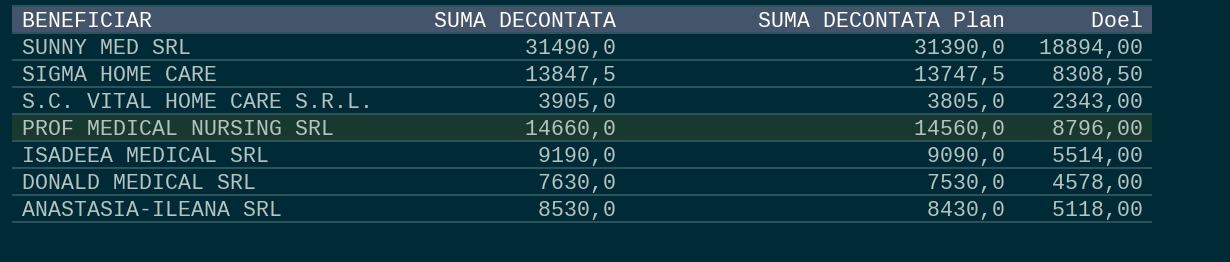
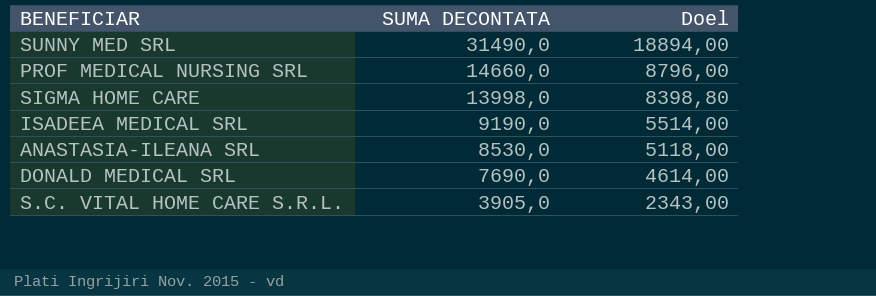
row order: BENEFICIAR descending -> SUMA DECONTATA descending
column SUMA DECONTATA Plan | formula: [SUMA DECONTATA] - 100 -> none
SIGMA HOME CARE | SUMA DECONTATA: 13847,5 -> 13998,0
SIGMA HOME CARE | Doel: 8308,50 -> 8398,80
DONALD MEDICAL SRL | SUMA DECONTATA: 7630,0 -> 7690,0
DONALD MEDICAL SRL | Doel: 4578,00 -> 4614,00

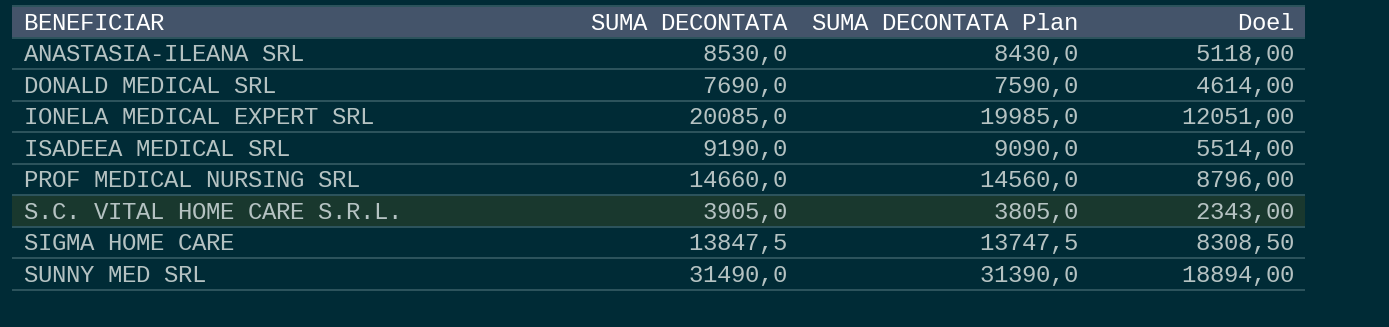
row order: SUMA DECONTATA descending -> BENEFICIAR ascending
column SUMA DECONTATA Plan | formula: none -> [SUMA DECONTATA] - 100
row IONELA MEDICAL EXPERT SRL: none -> 20085,0 | 19985,0 | 12051,00
SIGMA HOME CARE | SUMA DECONTATA: 13998,0 -> 13847,5
SIGMA HOME CARE | Doel: 8398,80 -> 8308,50

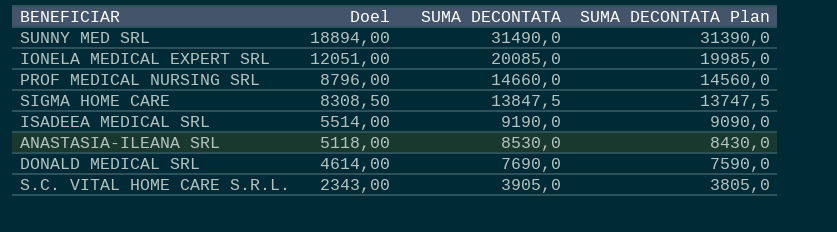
row order: BENEFICIAR ascending -> Doel descending
column Doel | position: 4 -> 2

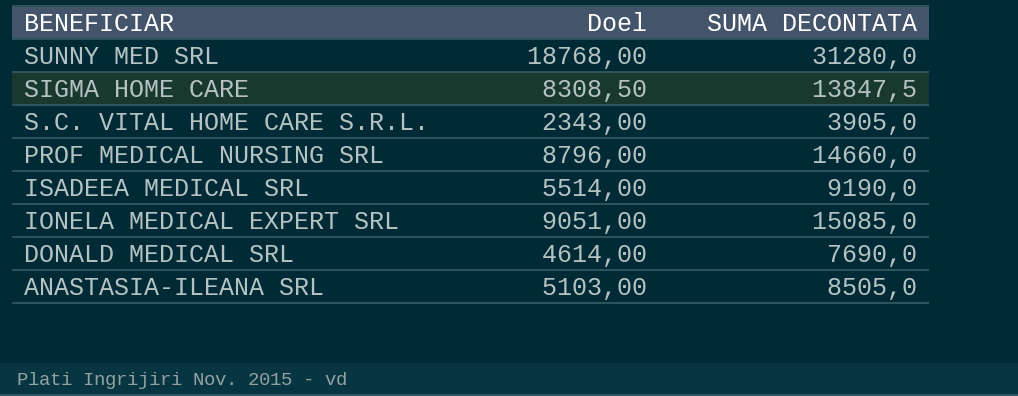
row order: Doel descending -> BENEFICIAR descending
column SUMA DECONTATA Plan | formula: [SUMA DECONTATA] - 100 -> none
SUNNY MED SRL | Doel: 18894,00 -> 18768,00
SUNNY MED SRL | SUMA DECONTATA: 31490,0 -> 31280,0
IONELA MEDICAL EXPERT SRL | Doel: 12051,00 -> 9051,00
IONELA MEDICAL EXPERT SRL | SUMA DECONTATA: 20085,0 -> 15085,0
ANASTASIA-ILEANA SRL | Doel: 5118,00 -> 5103,00
ANASTASIA-ILEANA SRL | SUMA DECONTATA: 8530,0 -> 8505,0

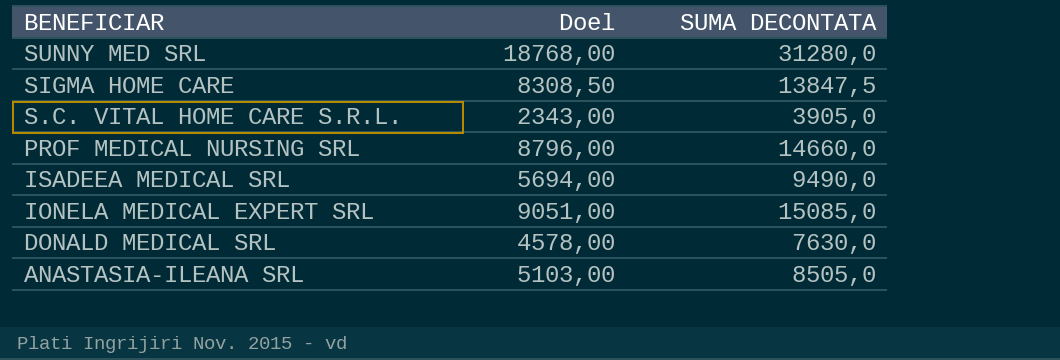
ISADEEA MEDICAL SRL | Doel: 5514,00 -> 5694,00
ISADEEA MEDICAL SRL | SUMA DECONTATA: 9190,0 -> 9490,0
DONALD MEDICAL SRL | Doel: 4614,00 -> 4578,00
DONALD MEDICAL SRL | SUMA DECONTATA: 7690,0 -> 7630,0

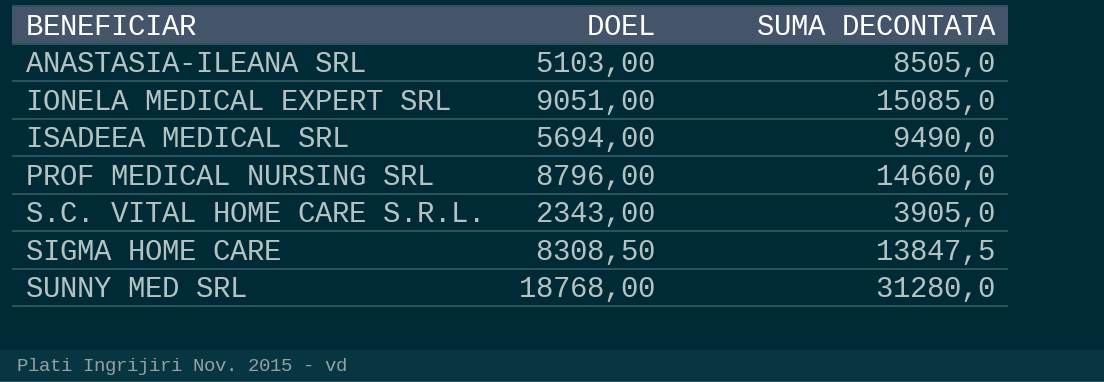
row order: BENEFICIAR descending -> BENEFICIAR ascending
column name: Doel -> DOEL
row DONALD MEDICAL SRL: 4578,00 | 7630,0 -> none

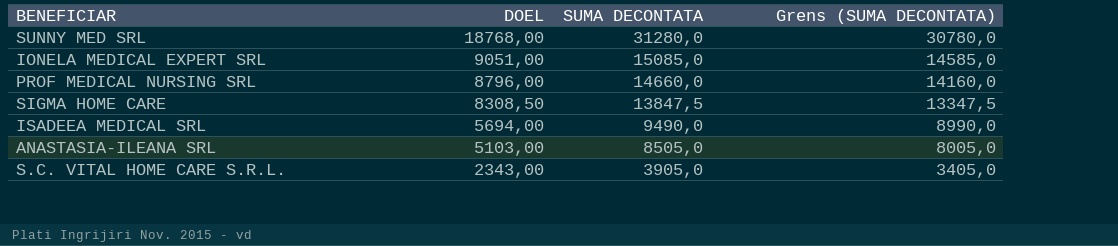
row order: BENEFICIAR ascending -> DOEL descending
column Grens (SUMA DECONTATA) | formula: none -> [SUMA DECONTATA] - 500

